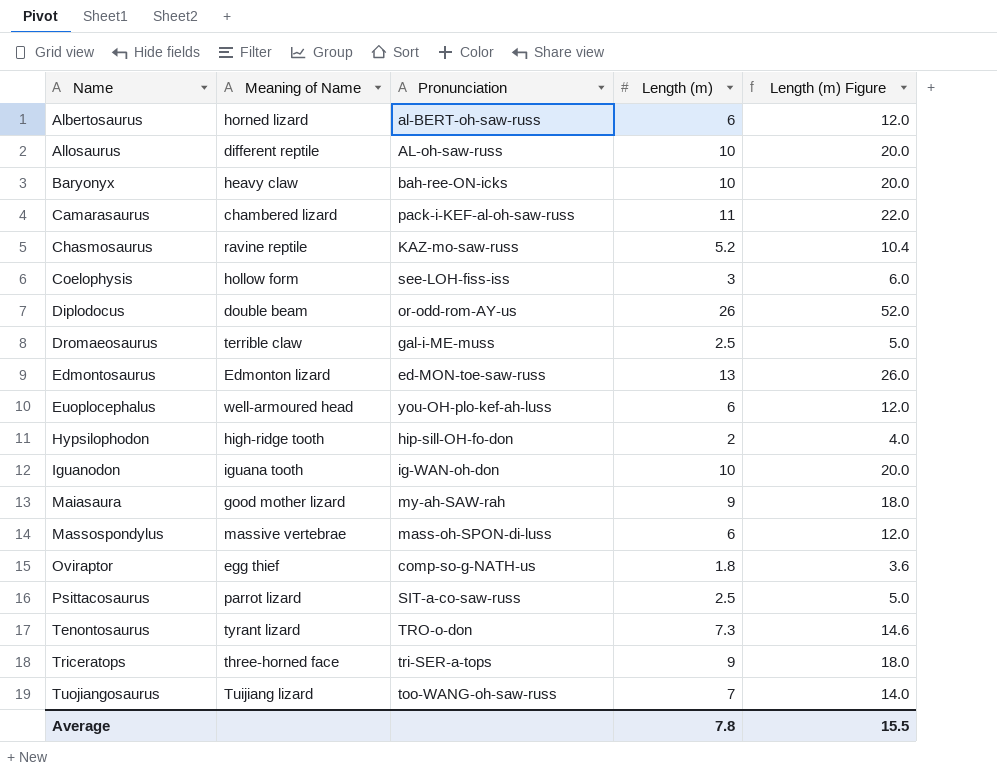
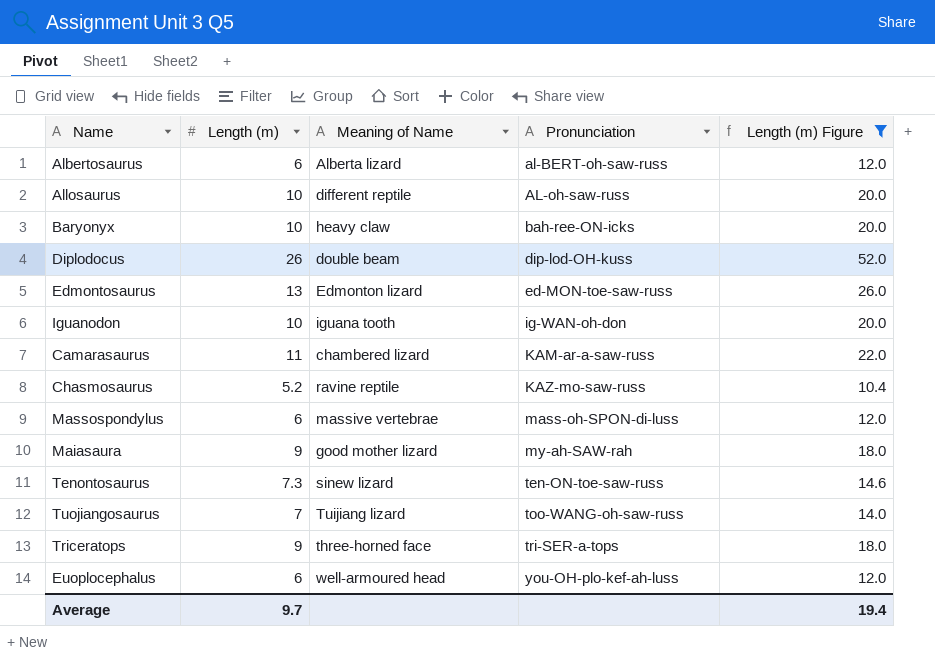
filter: none -> Length (m) Figure >= 10.4
row order: Name ascending -> Pronunciation ascending
column Length (m) | position: 4 -> 2
Albertosaurus | Meaning of Name: horned lizard -> Alberta lizard
Diplodocus | Pronunciation: or-odd-rom-AY-us -> dip-lod-OH-kuss
Camarasaurus | Pronunciation: pack-i-KEF-al-oh-saw-russ -> KAM-ar-a-saw-russ
Tenontosaurus | Meaning of Name: tyrant lizard -> sinew lizard
Tenontosaurus | Pronunciation: TRO-o-don -> ten-ON-toe-saw-russ
Average | Length (m): 7.8 -> 9.7
Average | Length (m) Figure: 15.5 -> 19.4

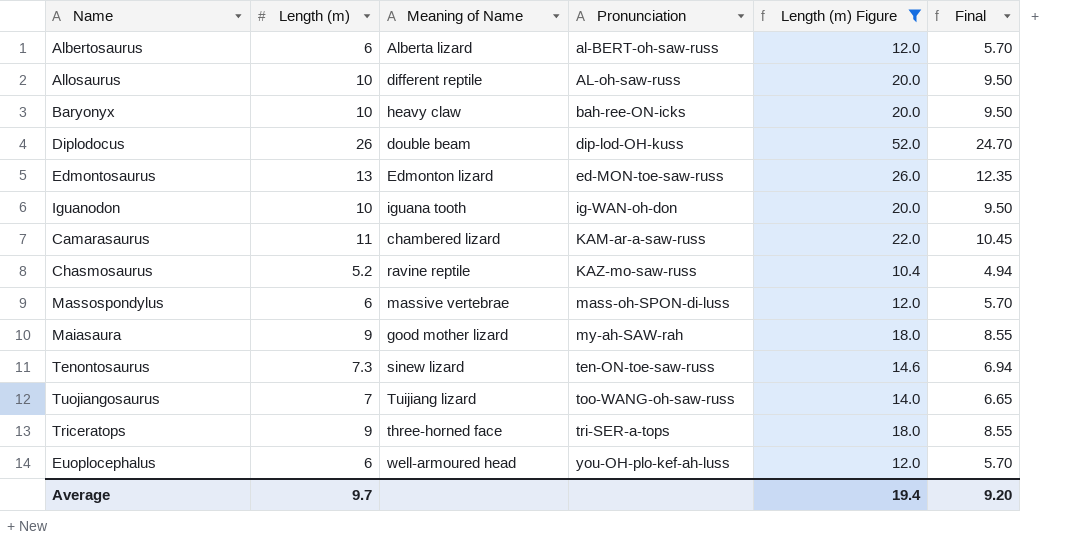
column Final | formula: none -> [Length (m)] * 0.95

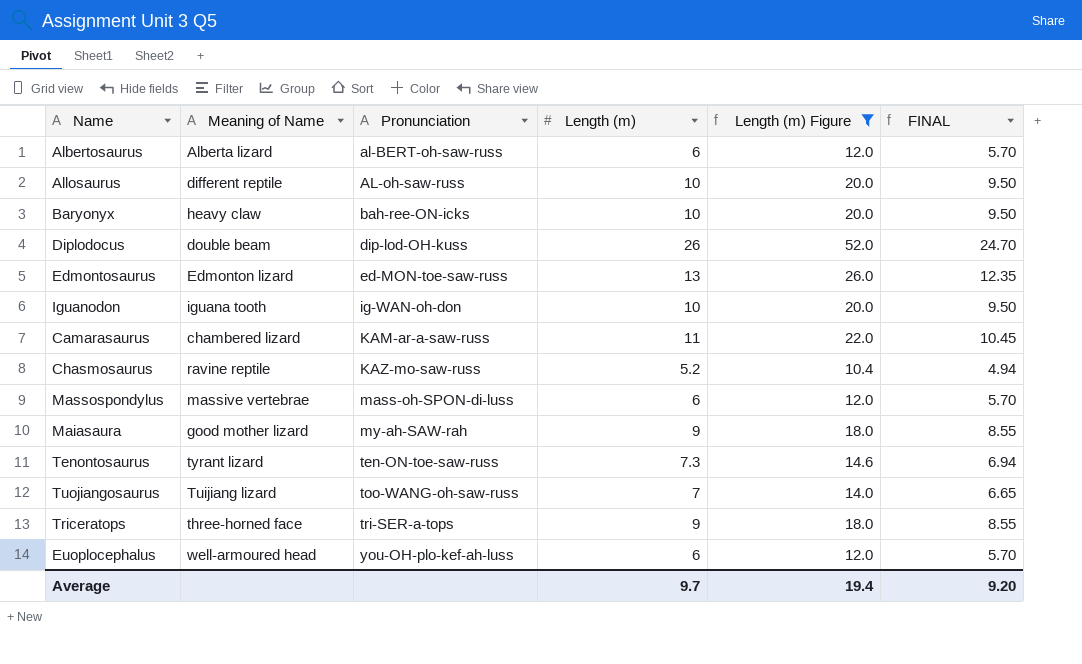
column Length (m) | position: 2 -> 4
column name: Final -> FINAL
Tenontosaurus | Meaning of Name: sinew lizard -> tyrant lizard

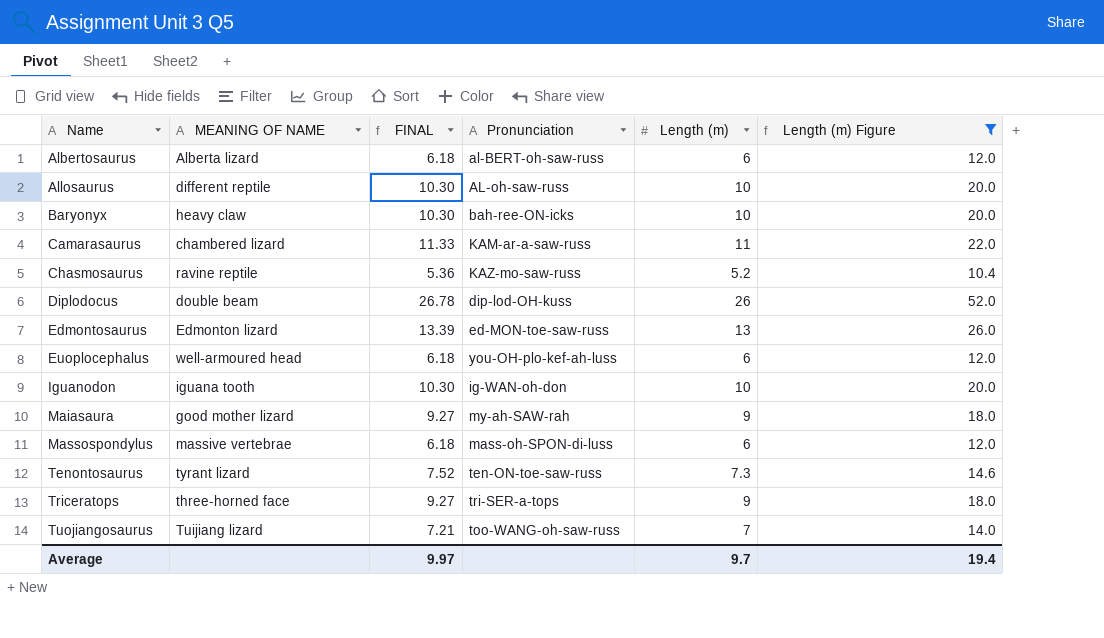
row order: Pronunciation ascending -> Name ascending
column name: Meaning of Name -> MEANING OF NAME
column FINAL | formula: [Length (m)] * 0.95 -> [Length (m)] * 1.03
column FINAL | position: 6 -> 3
Average | FINAL: 9.20 -> 9.97

